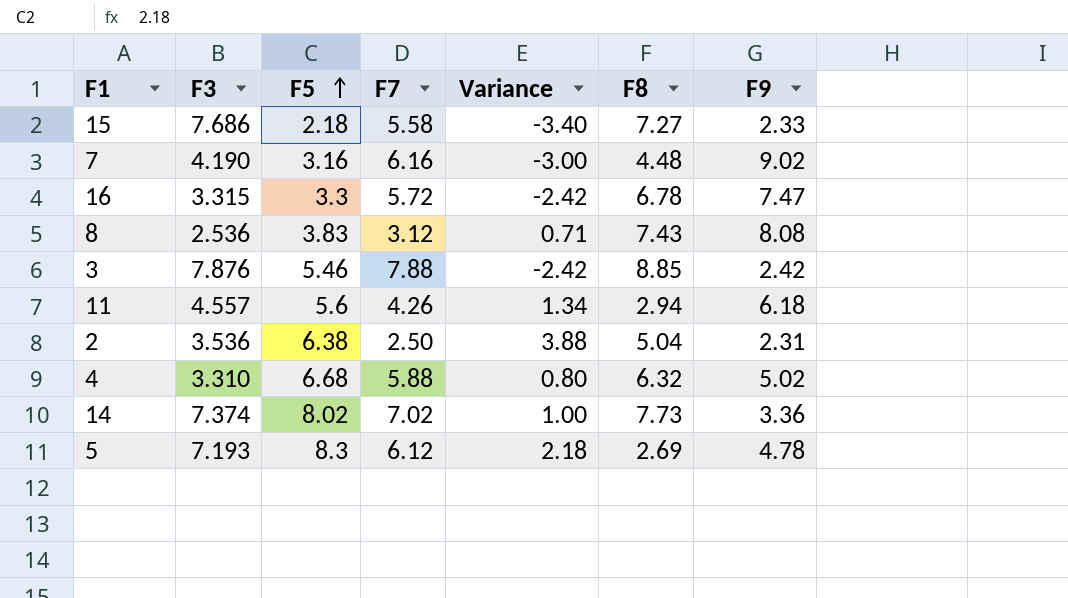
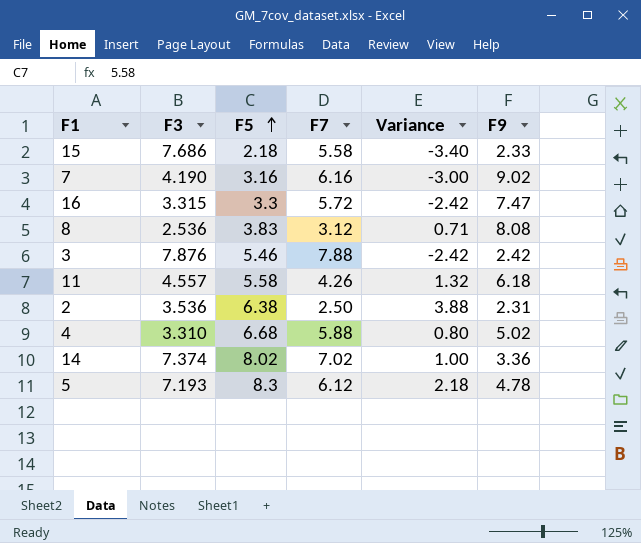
column F8 | position: 6 -> none
11 | F5: 5.6 -> 5.58
11 | Variance: 1.34 -> 1.32

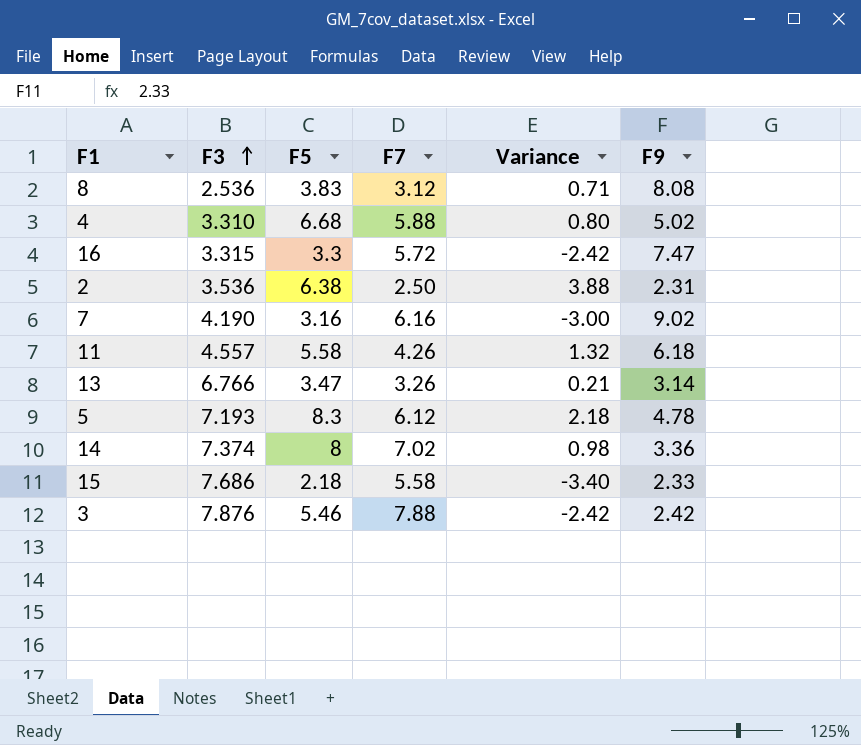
row order: F5 ascending -> F3 ascending
row 13: none -> 6.766 | 3.47 | 3.26 | 0.21 | 3.14
14 | F5: 8.02 -> 8
14 | Variance: 1.00 -> 0.98

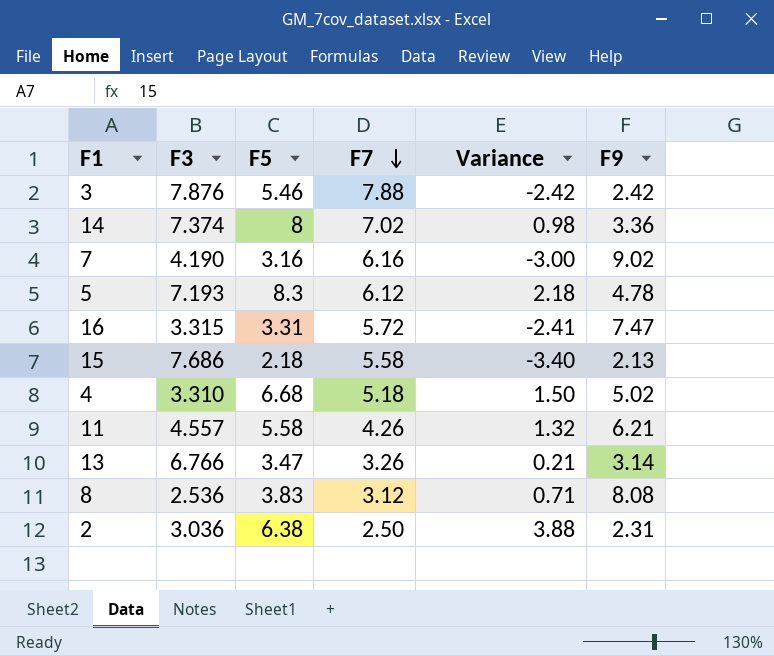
row order: F3 ascending -> F7 descending
16 | F5: 3.3 -> 3.31
16 | Variance: -2.42 -> -2.41
15 | F9: 2.33 -> 2.13
4 | F7: 5.88 -> 5.18
4 | Variance: 0.80 -> 1.50
11 | F9: 6.18 -> 6.21
2 | F3: 3.536 -> 3.036

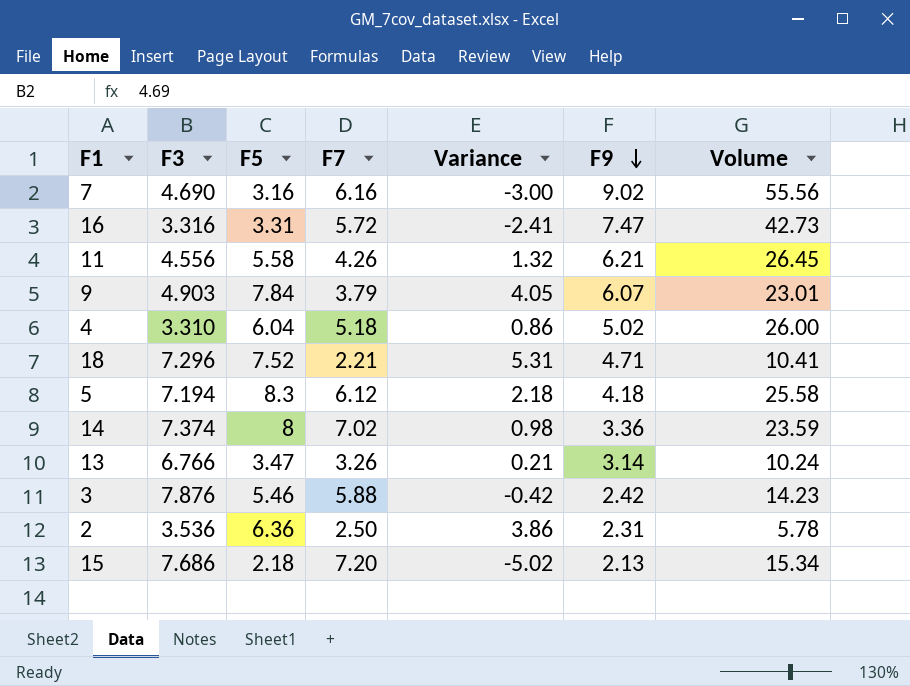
row order: F7 descending -> F9 descending
column Volume | formula: none -> [F7] * [F9]
row 8: 2.536 | 3.83 | 3.12 | 0.71 | 8.08 -> none
7 | F3: 4.190 -> 4.690
16 | F3: 3.315 -> 3.316
11 | F3: 4.557 -> 4.556
row 9: none -> 4.903 | 7.84 | 3.79 | 4.05 | 6.07 | 23.01
4 | F5: 6.68 -> 6.04
4 | Variance: 1.50 -> 0.86
row 18: none -> 7.296 | 7.52 | 2.21 | 5.31 | 4.71 | 10.41
5 | F3: 7.193 -> 7.194
5 | F9: 4.78 -> 4.18
3 | F7: 7.88 -> 5.88
3 | Variance: -2.42 -> -0.42
2 | F3: 3.036 -> 3.536
2 | F5: 6.38 -> 6.36
2 | Variance: 3.88 -> 3.86
15 | F7: 5.58 -> 7.20
15 | Variance: -3.40 -> -5.02

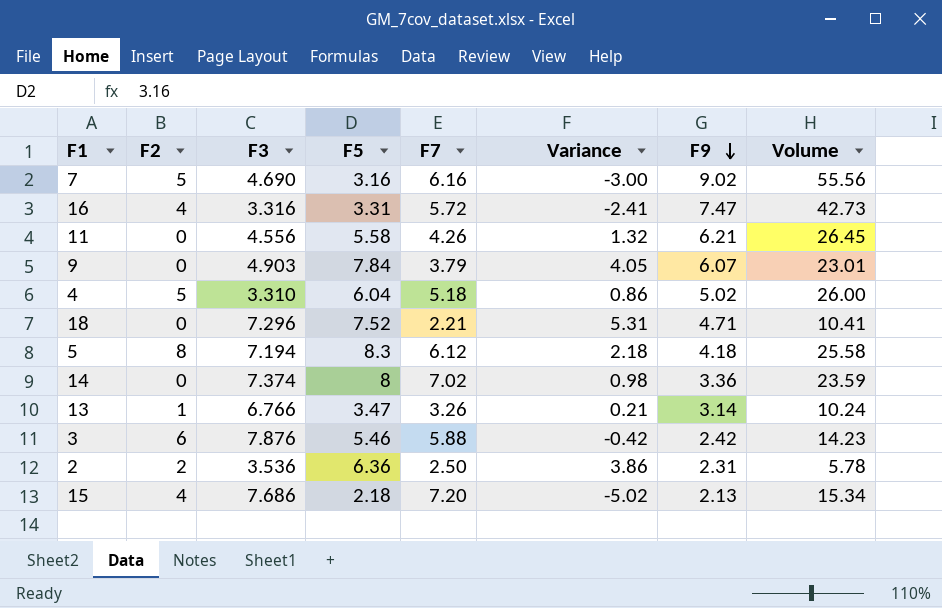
column F2 | position: none -> 2

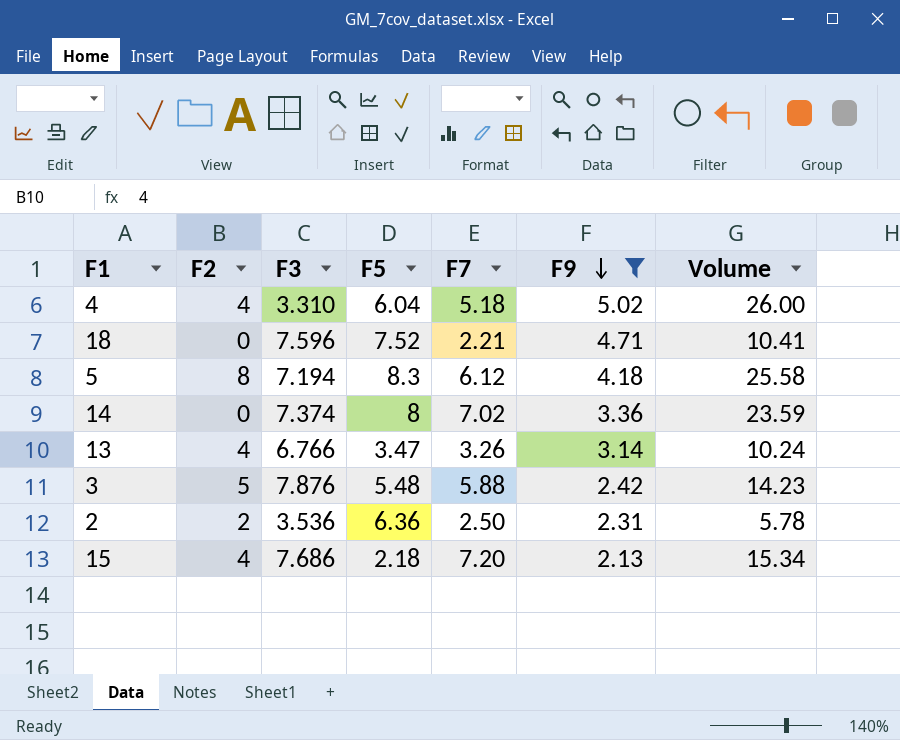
filter: none -> F9 <= 5.02
column Variance | formula: [F5] - [F7] -> none
4 | F2: 5 -> 4
18 | F3: 7.296 -> 7.596
13 | F2: 1 -> 4
3 | F2: 6 -> 5
3 | F5: 5.46 -> 5.48

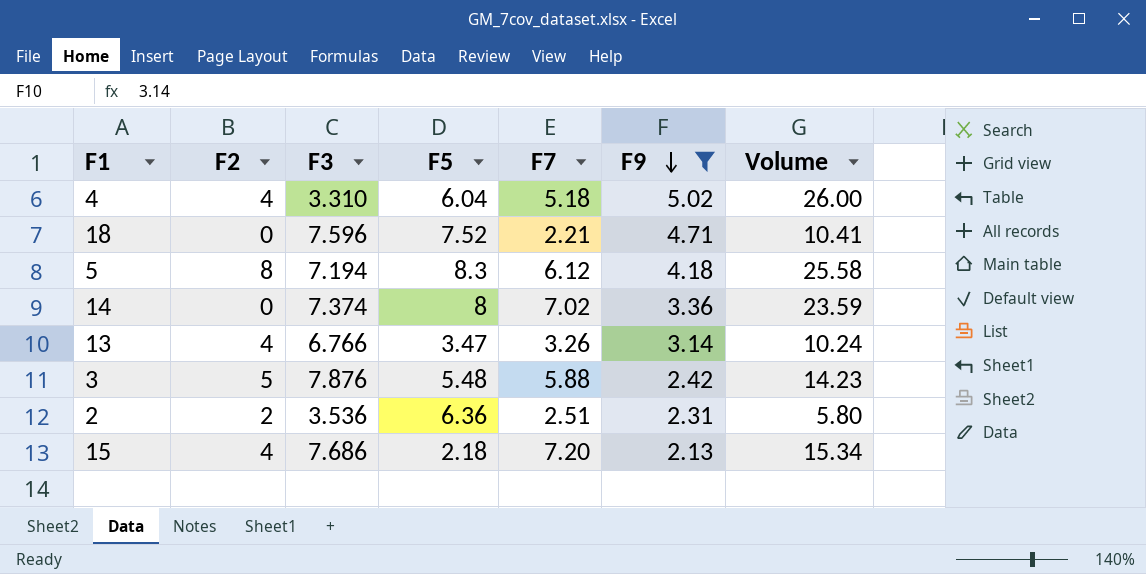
2 | F7: 2.50 -> 2.51
2 | Volume: 5.78 -> 5.80

